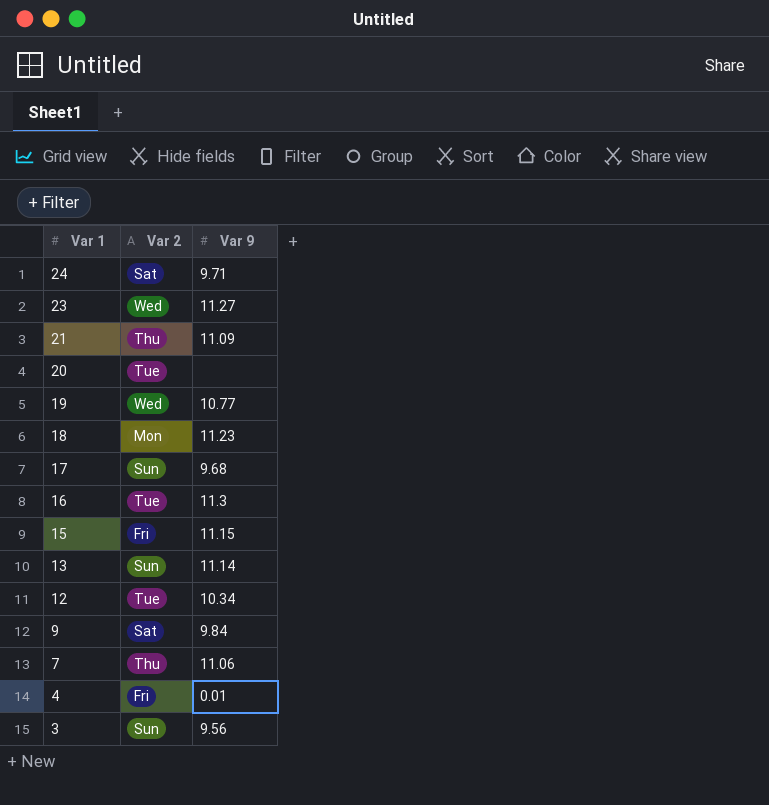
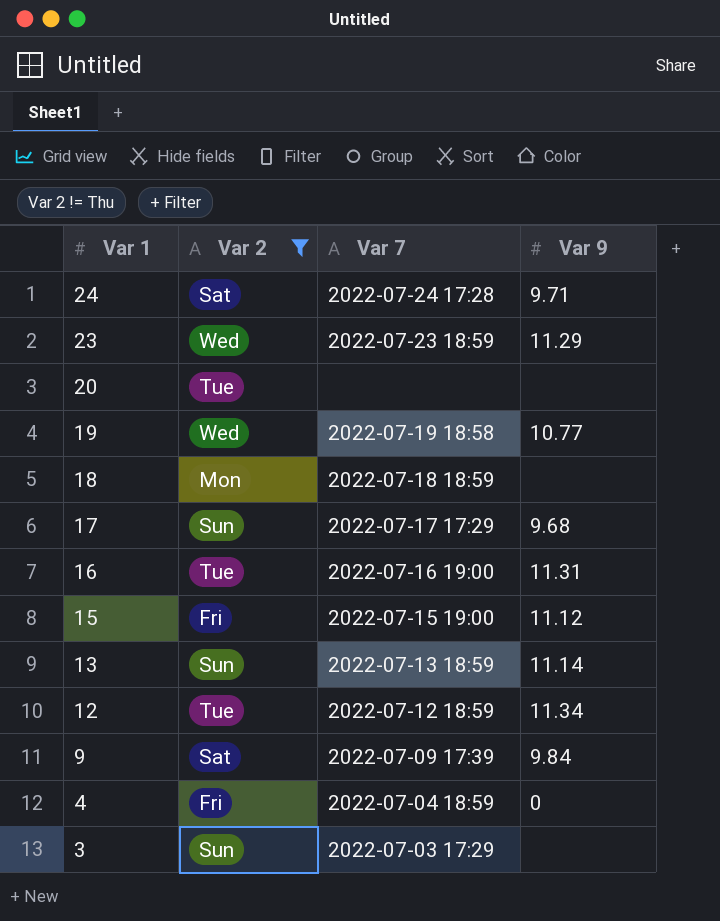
filter: none -> Var 2 != Thu
column Var 7 | position: none -> 3
23 | Var 9: 11.27 -> 11.29
18 | Var 9: 11.23 -> none
16 | Var 9: 11.3 -> 11.31
15 | Var 9: 11.15 -> 11.12
12 | Var 9: 10.34 -> 11.34
4 | Var 9: 0.01 -> 0
3 | Var 9: 9.56 -> none

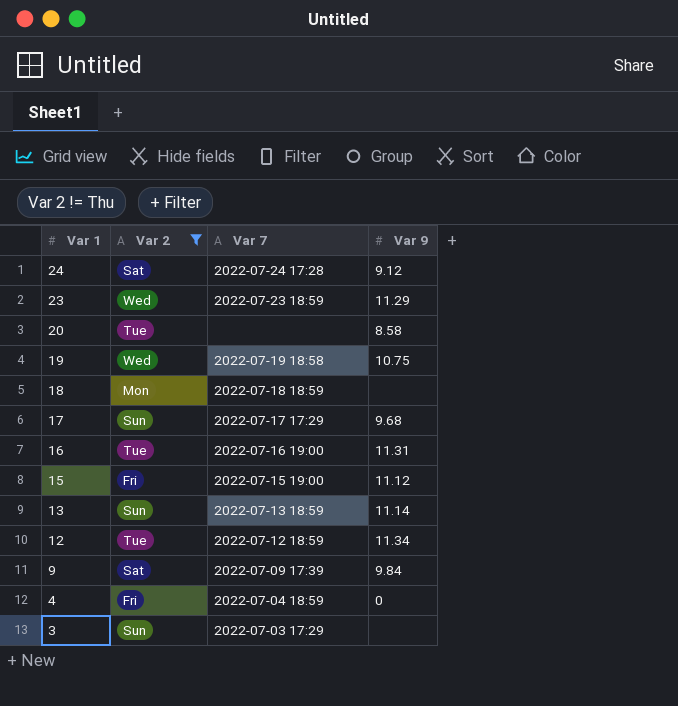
24 | Var 9: 9.71 -> 9.12
20 | Var 9: none -> 8.58
19 | Var 9: 10.77 -> 10.75

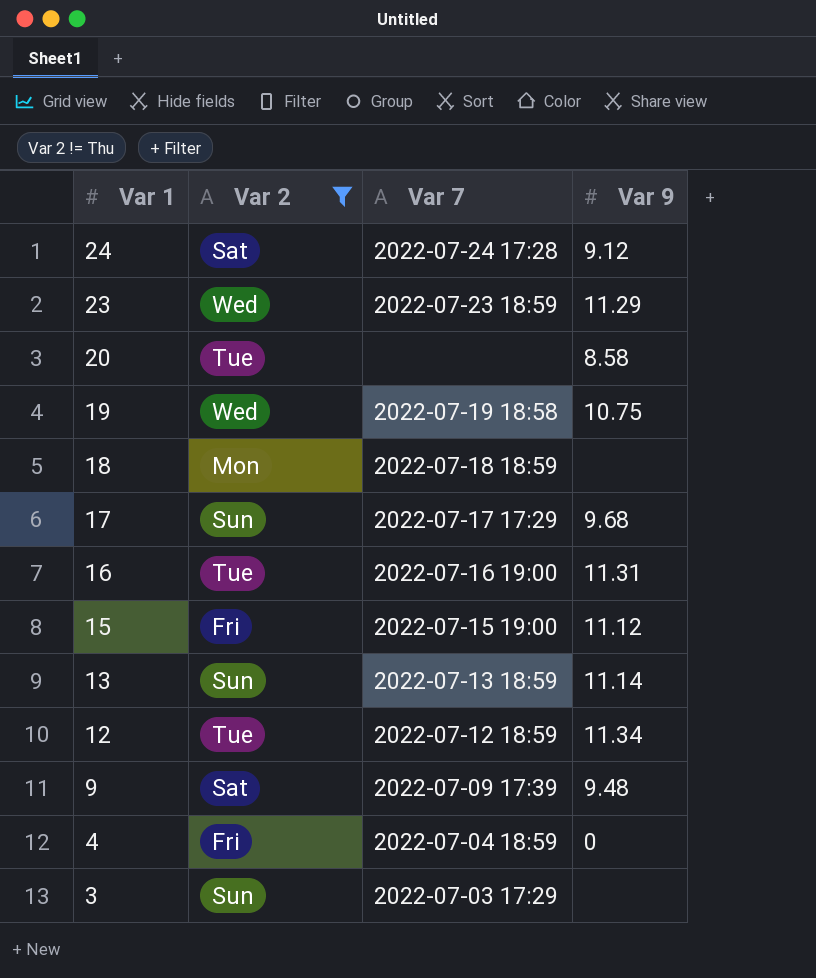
9 | Var 9: 9.84 -> 9.48

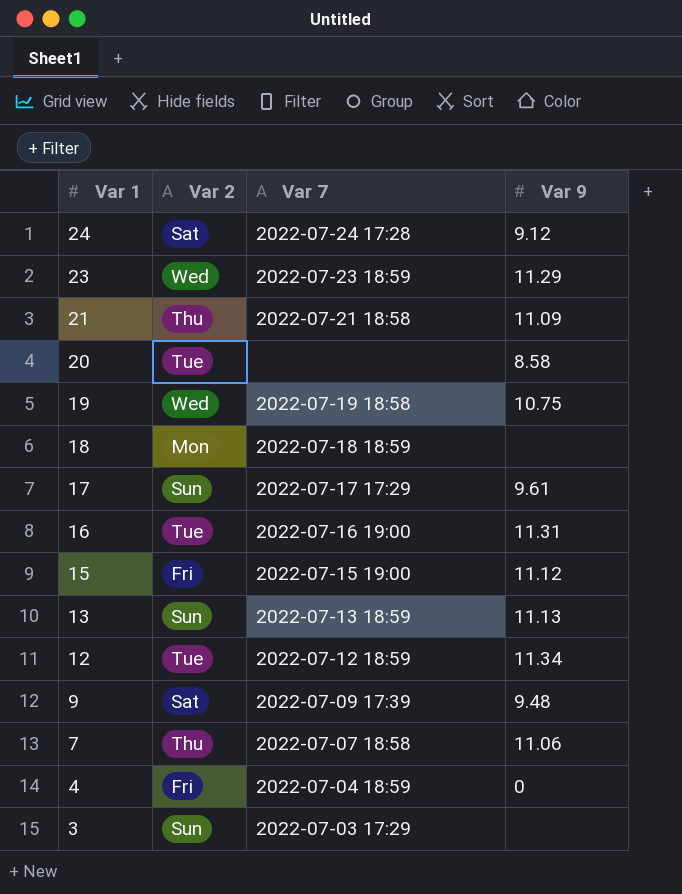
filter: Var 2 != Thu -> none
17 | Var 9: 9.68 -> 9.61
13 | Var 9: 11.14 -> 11.13

